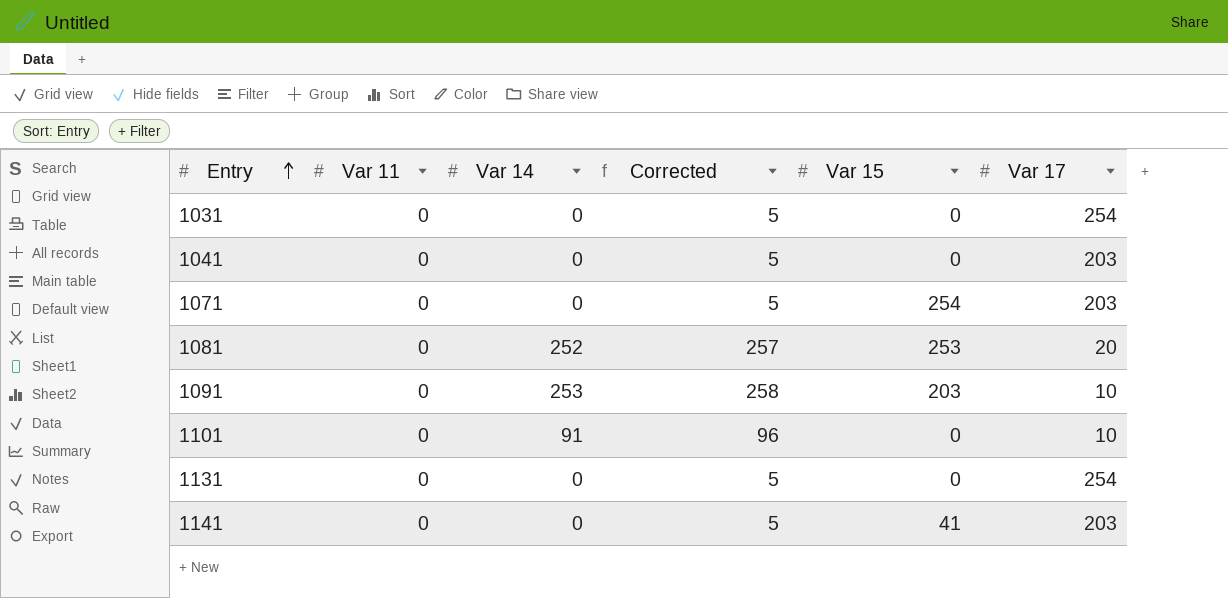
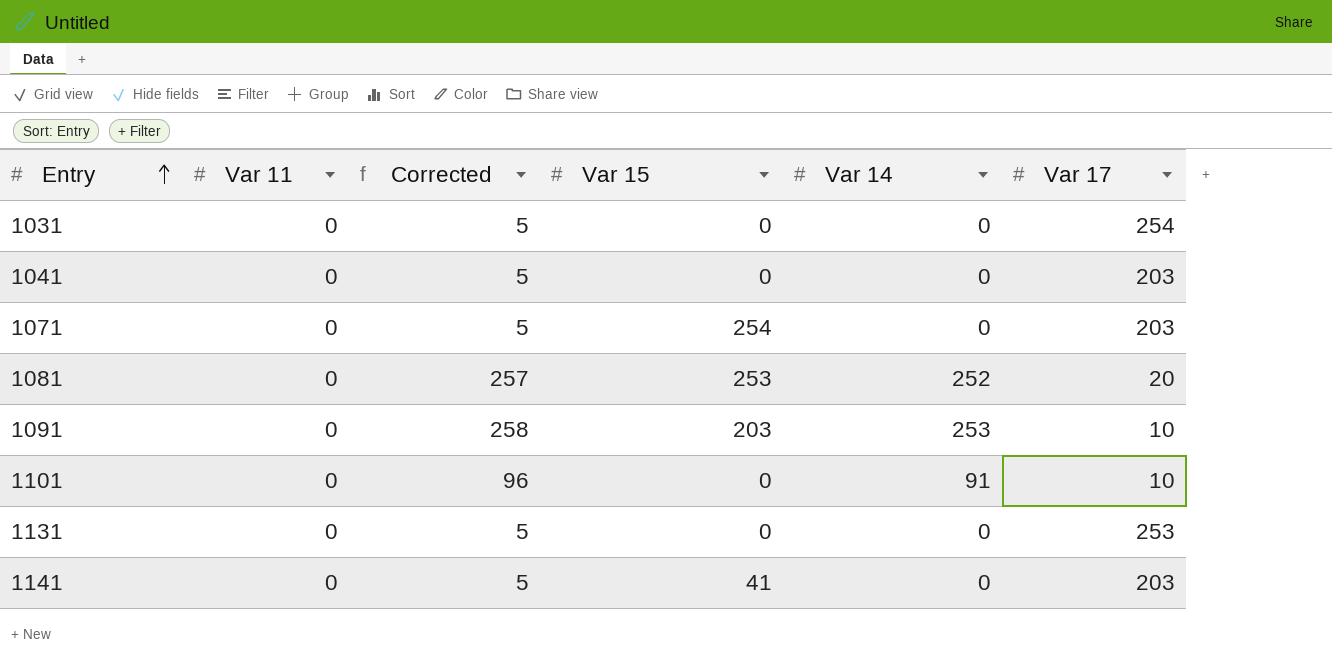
column Var 14 | position: 3 -> 5
1131 | Var 17: 254 -> 253

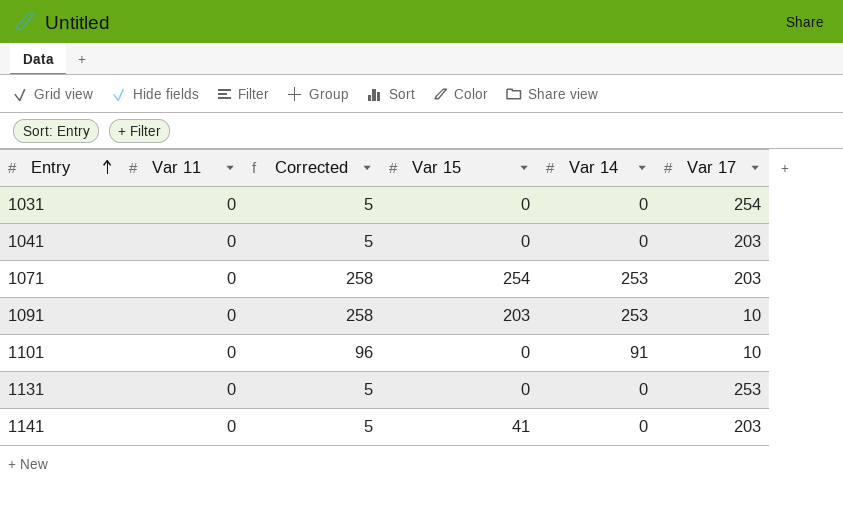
row 1081: 0 | 257 | 253 | 252 | 20 -> none
1071 | Corrected: 5 -> 258
1071 | Var 14: 0 -> 253

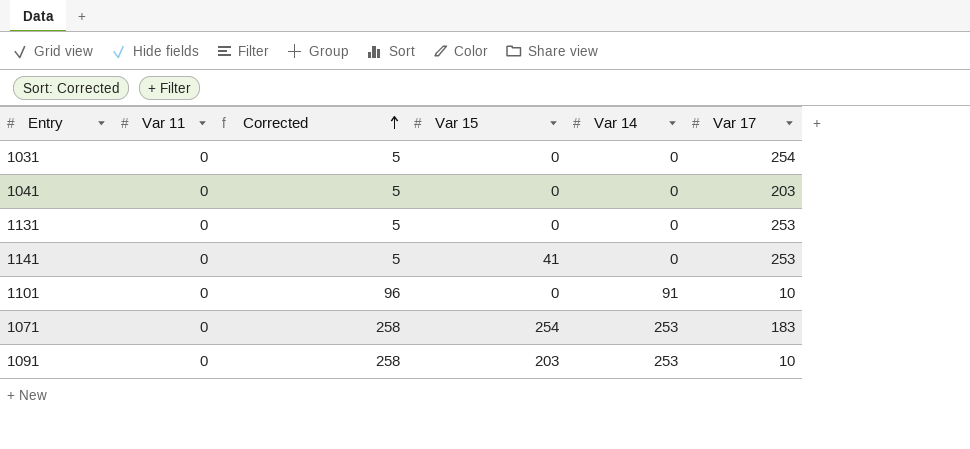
row order: Entry ascending -> Corrected ascending
1141 | Var 17: 203 -> 253
1071 | Var 17: 203 -> 183

